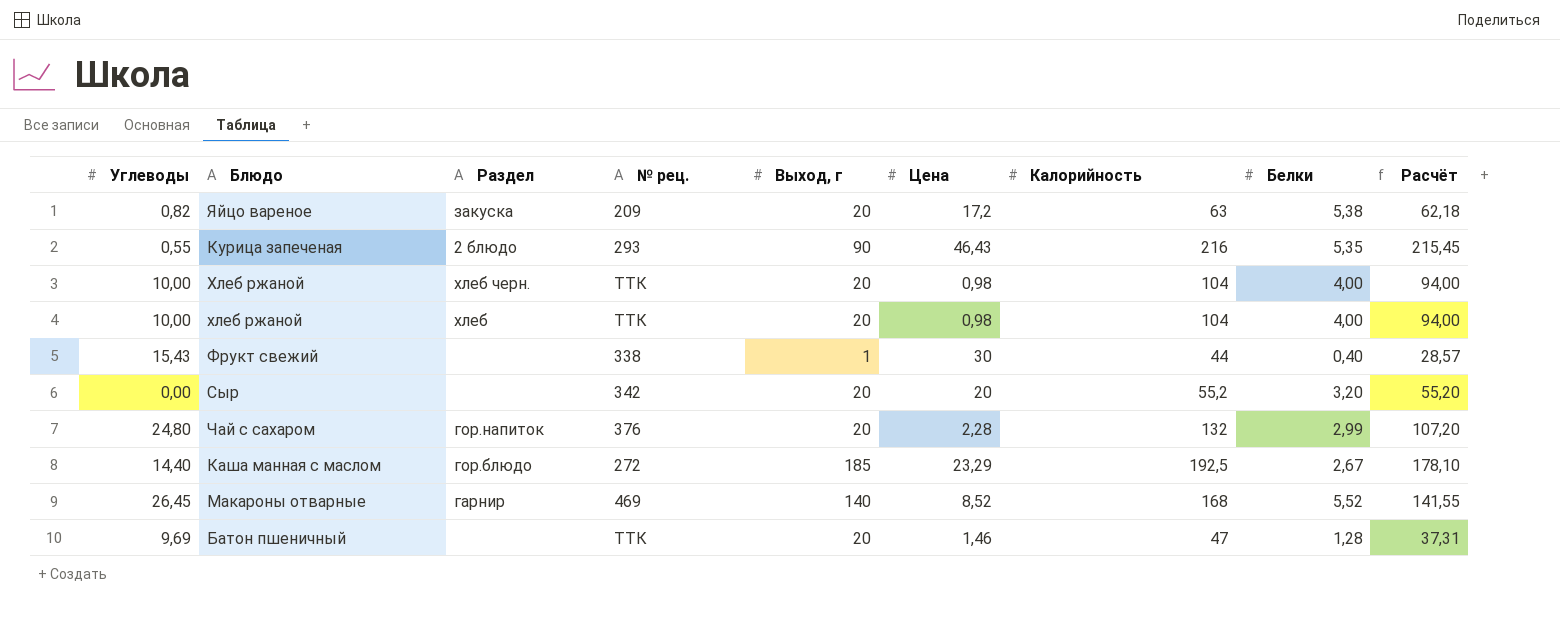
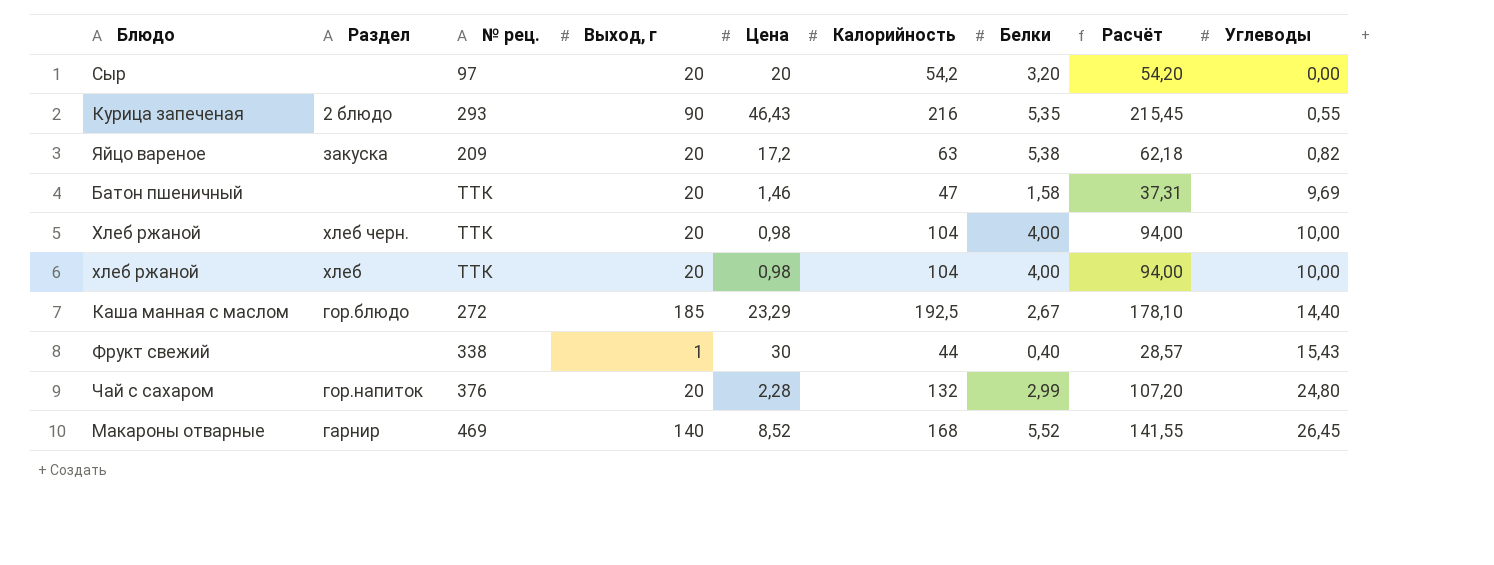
row order: none -> Углеводы ascending
column Углеводы | position: 1 -> 9
Сыр | № рец.: 342 -> 97
Сыр | Калорийность: 55,2 -> 54,2
Сыр | Расчёт: 55,20 -> 54,20
Батон пшеничный | Белки: 1,28 -> 1,58

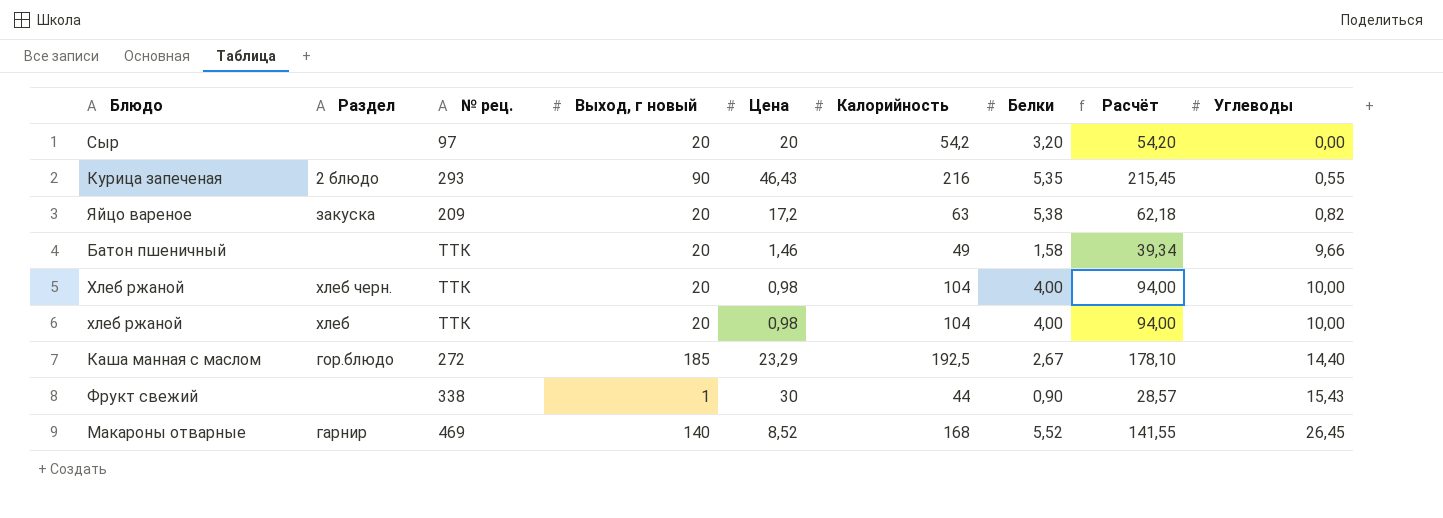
column name: Выход, г -> Выход, г новый
row Чай с сахаром: гор.напиток | 376 | 20 | 2,28 | 132 | 2,99 | 107,20 | 24,80 -> none
Батон пшеничный | Калорийность: 47 -> 49
Батон пшеничный | Расчёт: 37,31 -> 39,34
Батон пшеничный | Углеводы: 9,69 -> 9,66
Фрукт свежий | Белки: 0,40 -> 0,90

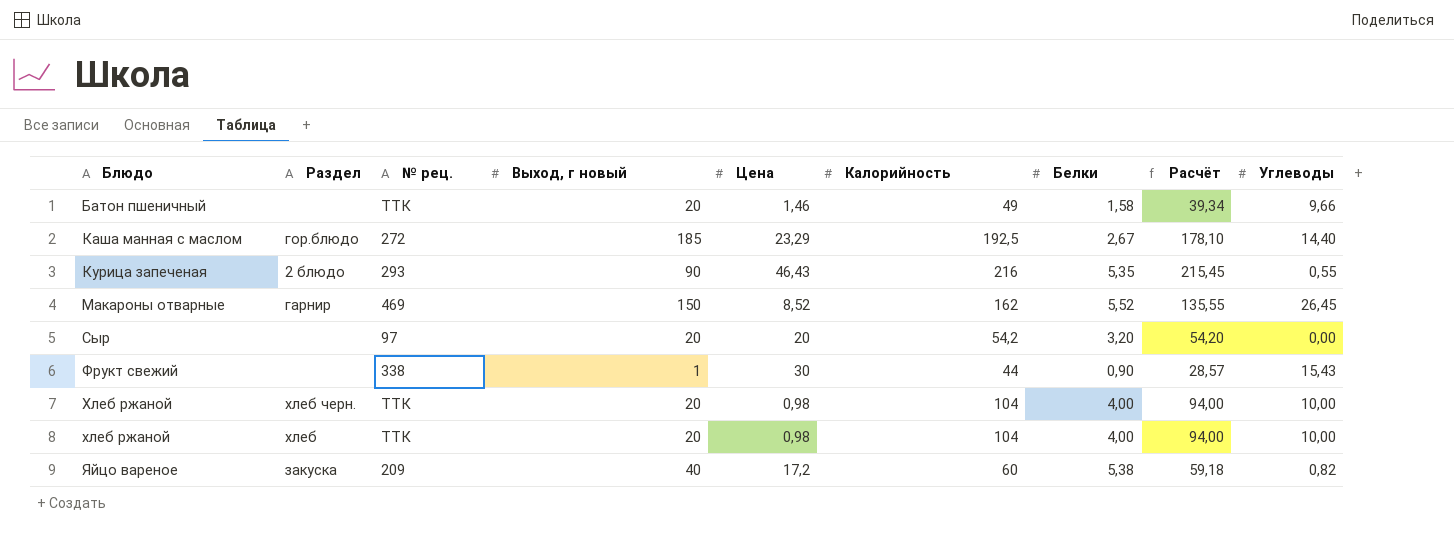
row order: Углеводы ascending -> Блюдо ascending
Макароны отварные | Выход, г новый: 140 -> 150
Макароны отварные | Калорийность: 168 -> 162
Макароны отварные | Расчёт: 141,55 -> 135,55
Яйцо вареное | Выход, г новый: 20 -> 40
Яйцо вареное | Калорийность: 63 -> 60
Яйцо вареное | Расчёт: 62,18 -> 59,18

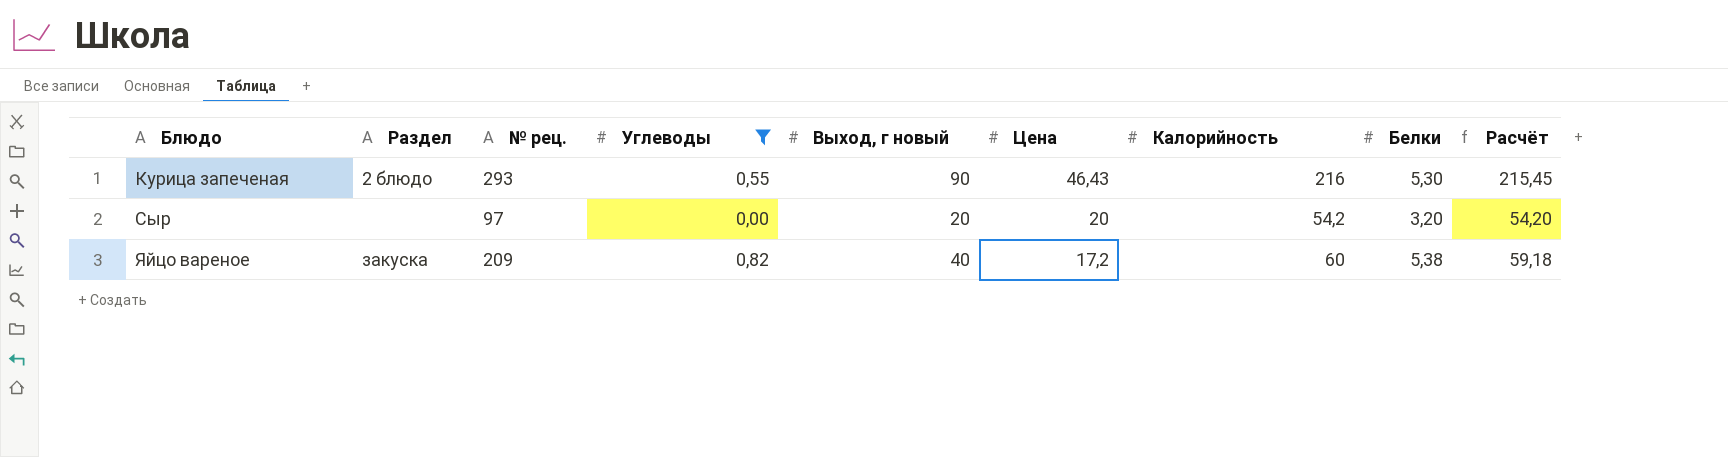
filter: none -> Углеводы <= 0,82
column Углеводы | position: 9 -> 4
Курица запеченая | Белки: 5,35 -> 5,30

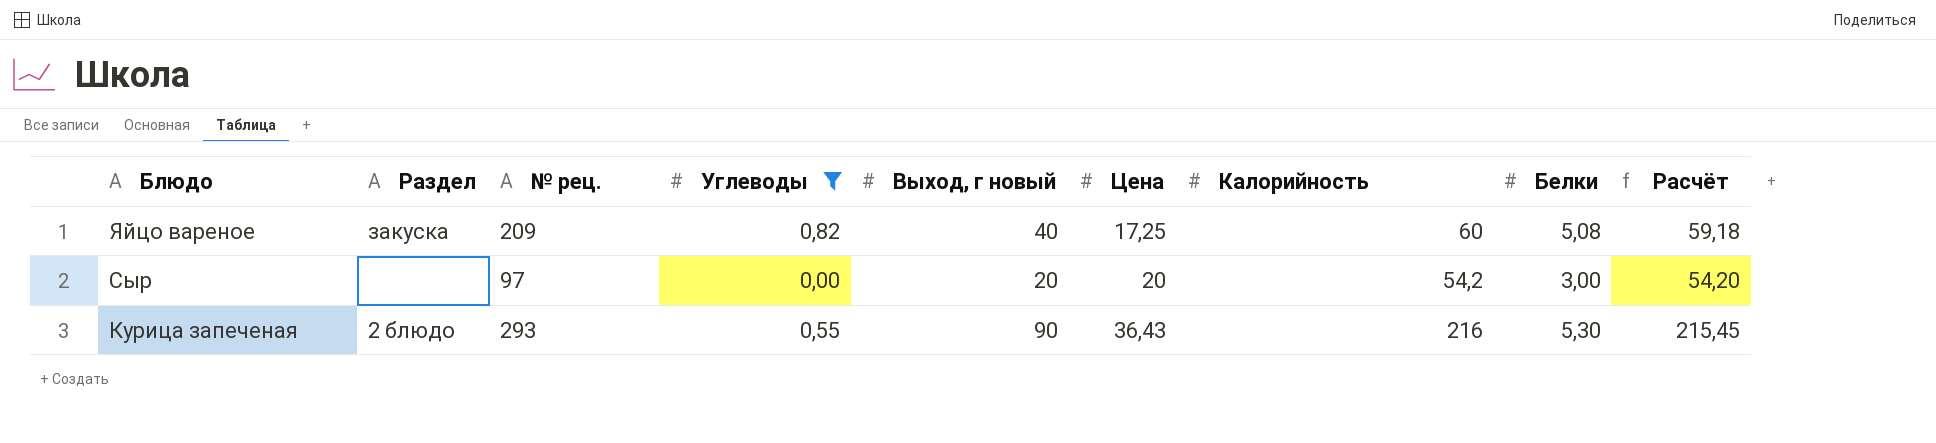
row order: Блюдо ascending -> Блюдо descending
Яйцо вареное | Цена: 17,2 -> 17,25
Яйцо вареное | Белки: 5,38 -> 5,08
Сыр | Белки: 3,20 -> 3,00
Курица запеченая | Цена: 46,43 -> 36,43

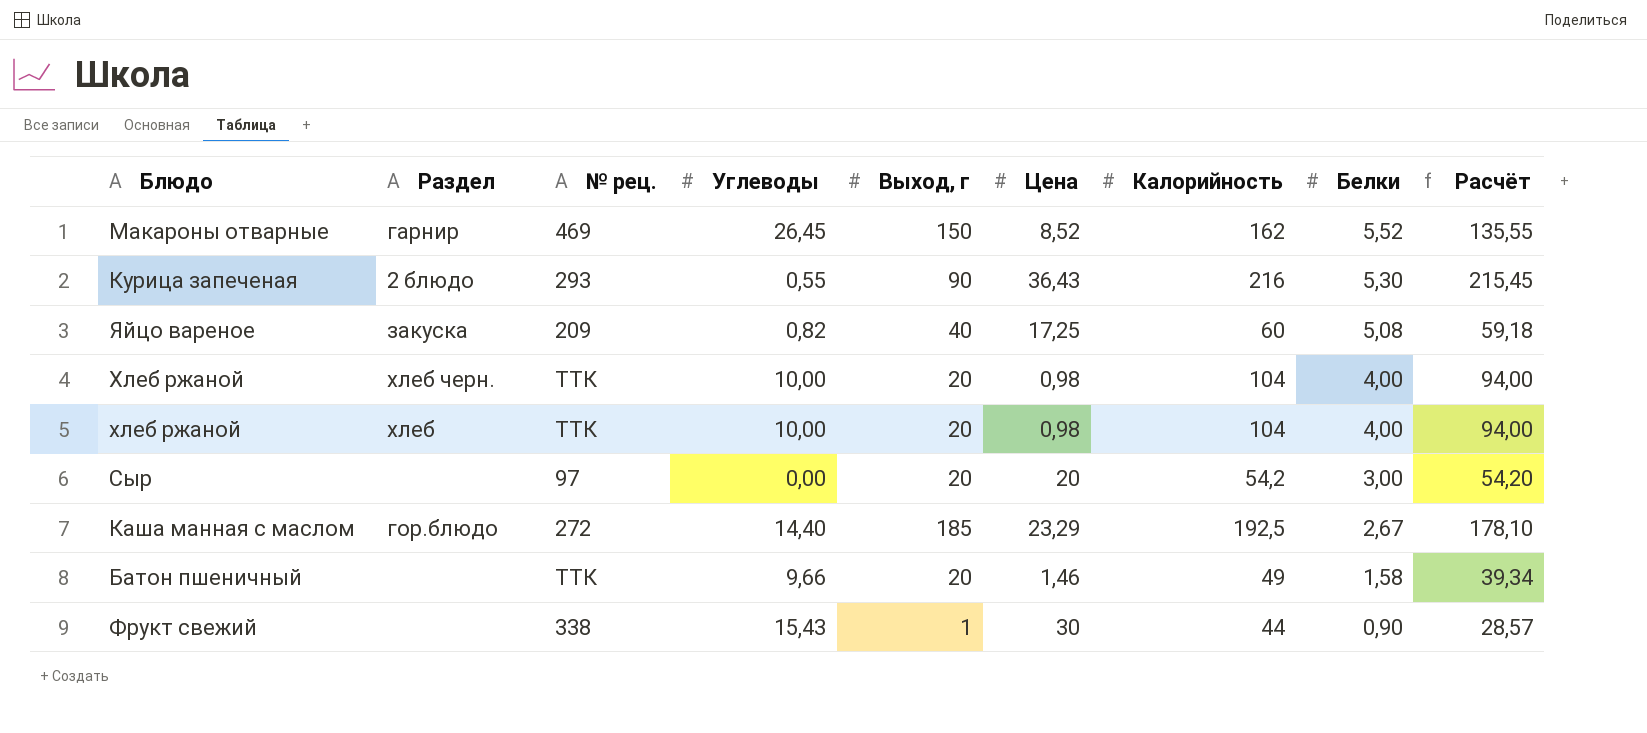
filter: Углеводы <= 0,82 -> none
row order: Блюдо descending -> Белки descending
column name: Выход, г новый -> Выход, г

